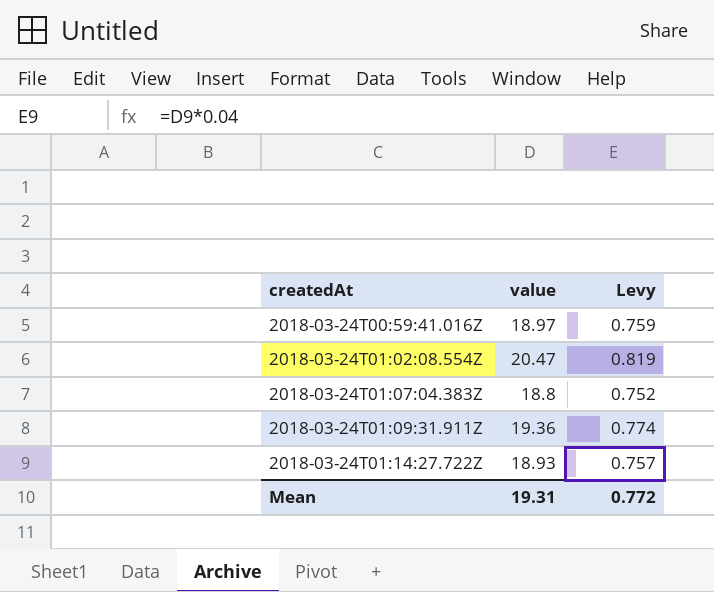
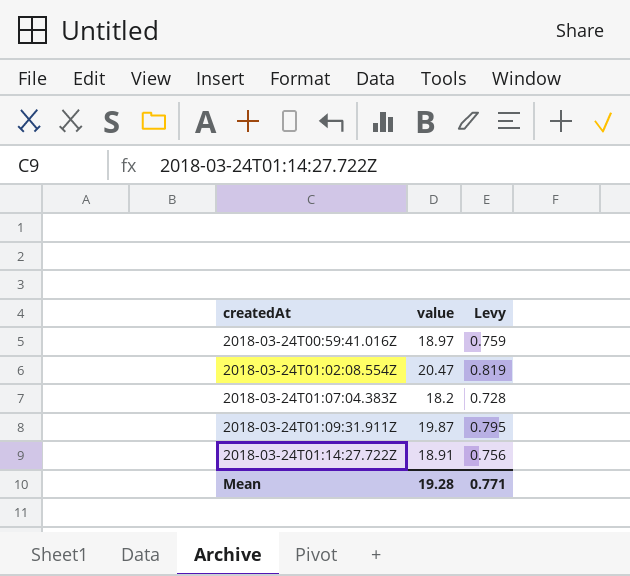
2018-03-24T01:07:04.383Z | value: 18.8 -> 18.2
2018-03-24T01:07:04.383Z | Levy: 0.752 -> 0.728
2018-03-24T01:09:31.911Z | value: 19.36 -> 19.87
2018-03-24T01:09:31.911Z | Levy: 0.774 -> 0.795
2018-03-24T01:14:27.722Z | value: 18.93 -> 18.91
2018-03-24T01:14:27.722Z | Levy: 0.757 -> 0.756
Mean | value: 19.31 -> 19.28
Mean | Levy: 0.772 -> 0.771

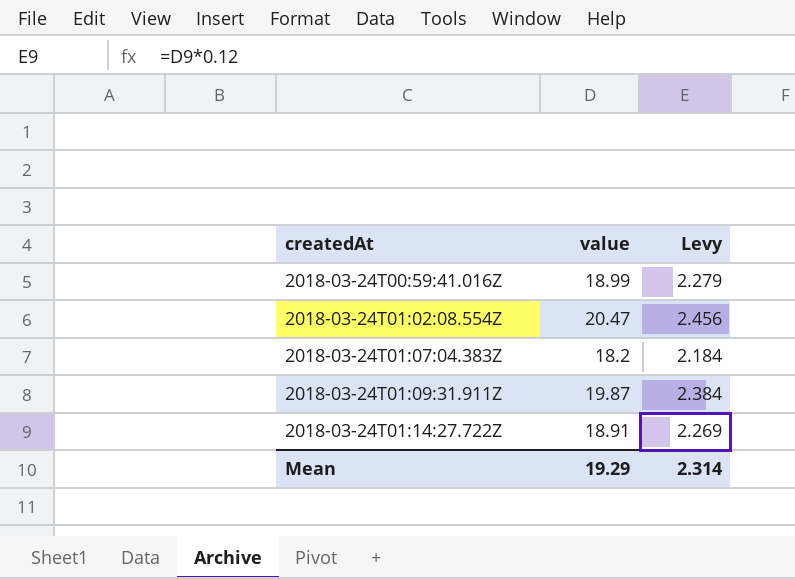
column Levy | formula: [value] * 0.04 -> [value] * 0.12
2018-03-24T00:59:41.016Z | value: 18.97 -> 18.99
Mean | value: 19.28 -> 19.29
Mean | Levy: 0.771 -> 2.314

